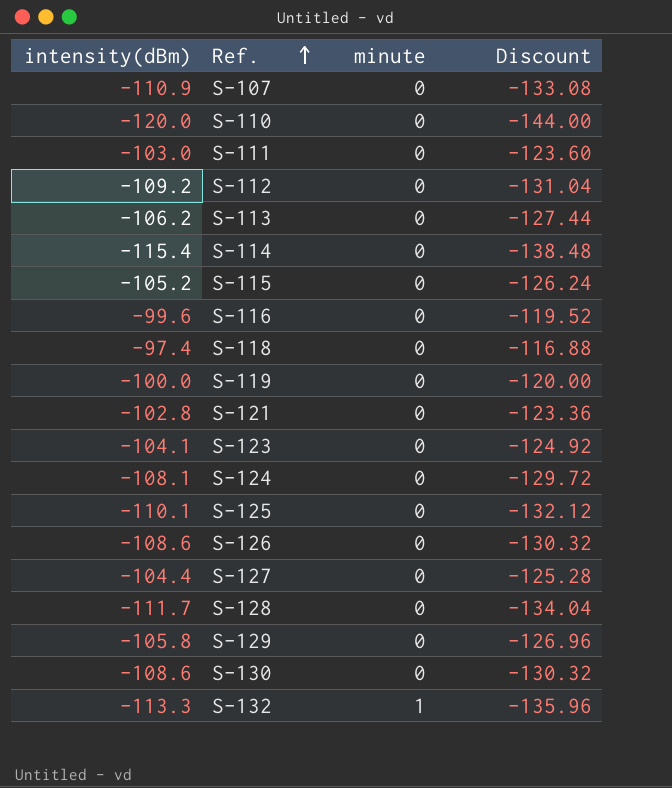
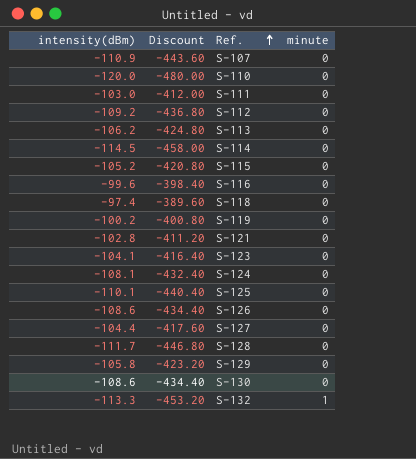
column Discount | formula: [intensity(dBm)] * 1.2 -> [intensity(dBm)] * 4
column Discount | position: 4 -> 2
S-114 | intensity(dBm): -115.4 -> -114.5
S-119 | intensity(dBm): -100.0 -> -100.2

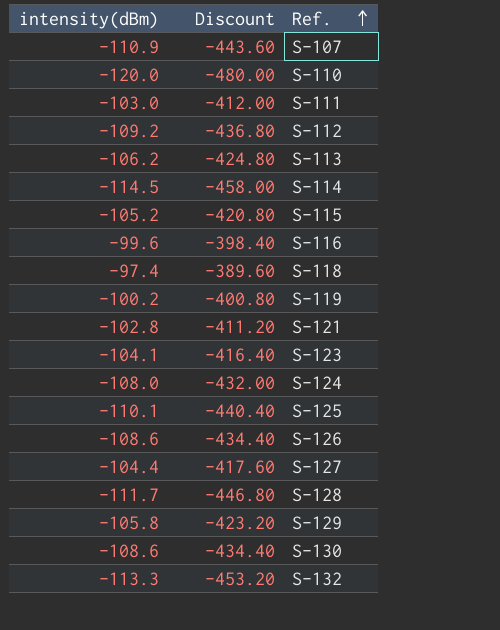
column minute | position: 4 -> none
S-124 | intensity(dBm): -108.1 -> -108.0
S-124 | Discount: -432.40 -> -432.00

